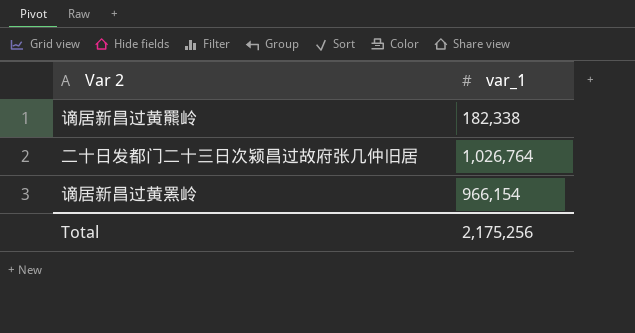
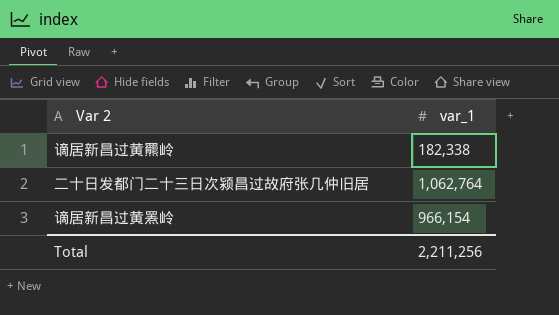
二十日发都门二十三日次颍昌过故府张几仲旧居 | var_1: 1,026,764 -> 1,062,764
Total | var_1: 2,175,256 -> 2,211,256

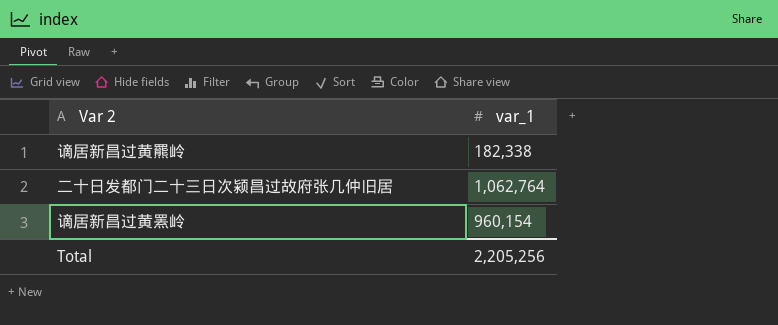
谪居新昌过黄罴岭 | var_1: 966,154 -> 960,154
Total | var_1: 2,211,256 -> 2,205,256

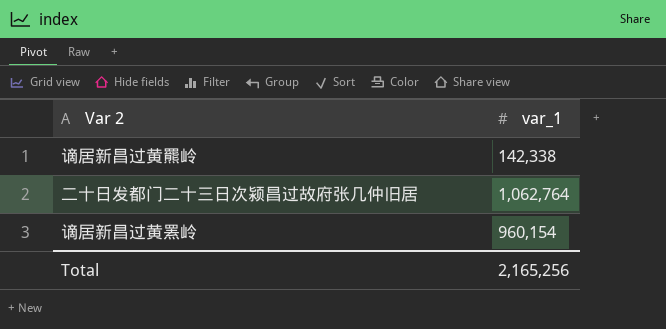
谪居新昌过黄羆岭 | var_1: 182,338 -> 142,338
Total | var_1: 2,205,256 -> 2,165,256

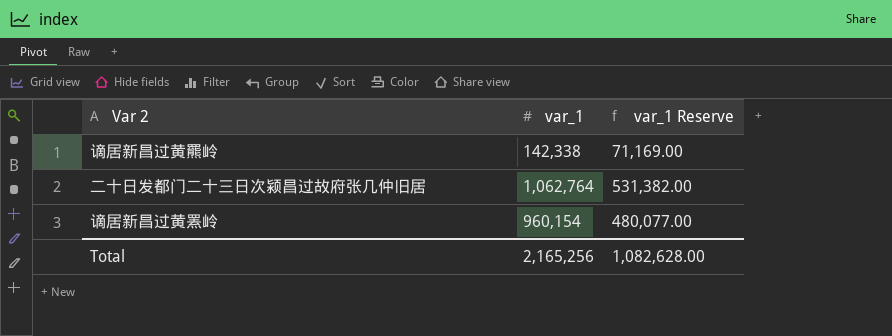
column var_1 Reserve | formula: none -> [var_1] * 0.5

